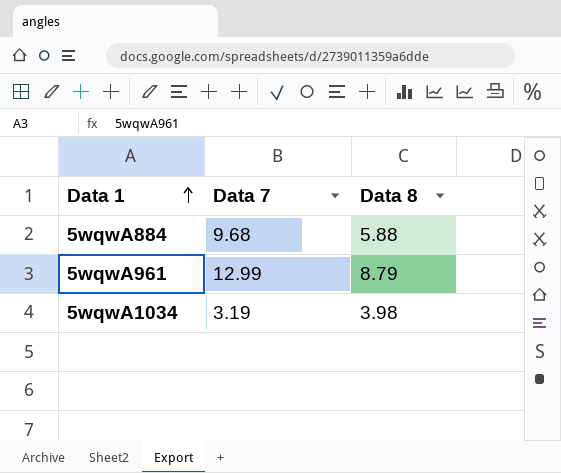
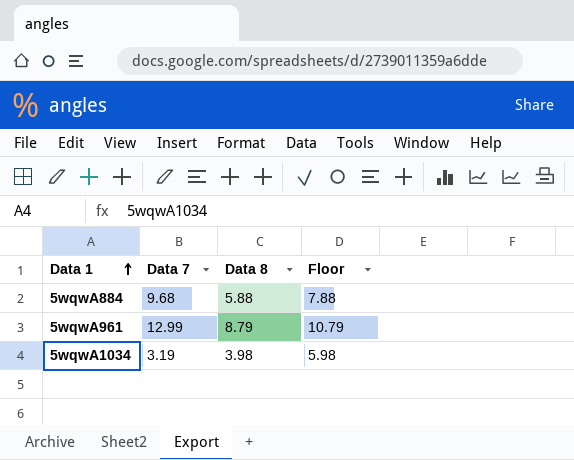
column Floor | formula: none -> [Data 8] + 2

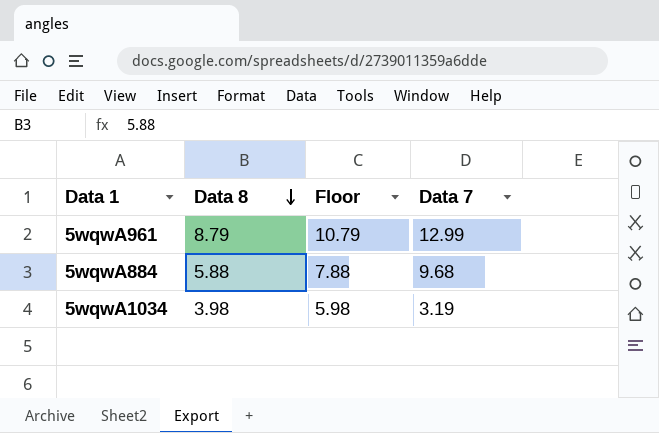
row order: Data 1 ascending -> Data 8 descending
column Data 7 | position: 2 -> 4

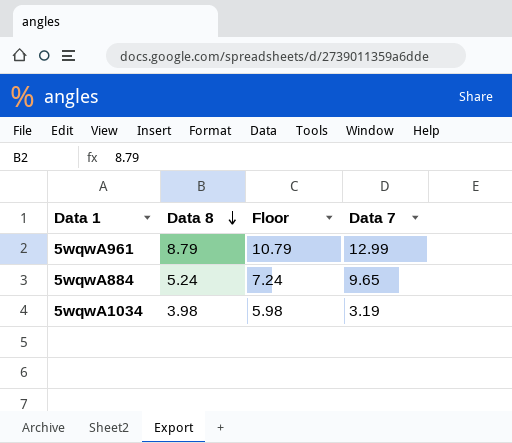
5wqwA884 | Data 8: 5.88 -> 5.24
5wqwA884 | Floor: 7.88 -> 7.24
5wqwA884 | Data 7: 9.68 -> 9.65

